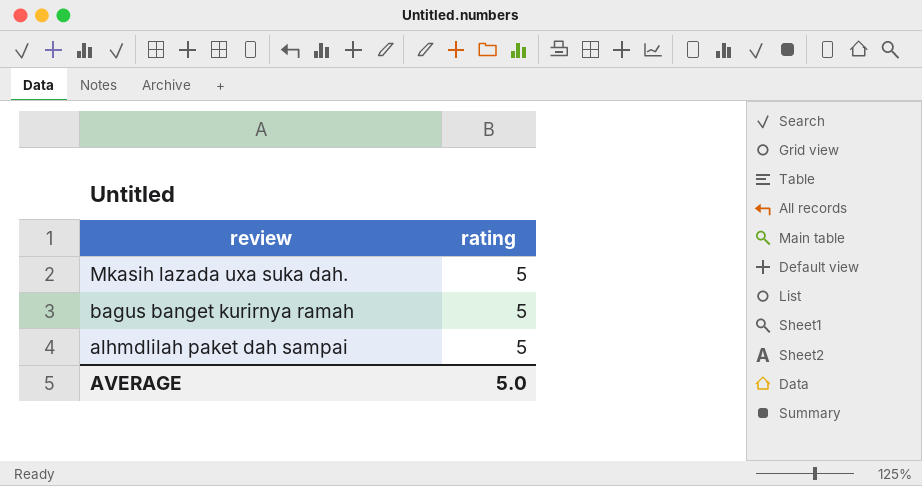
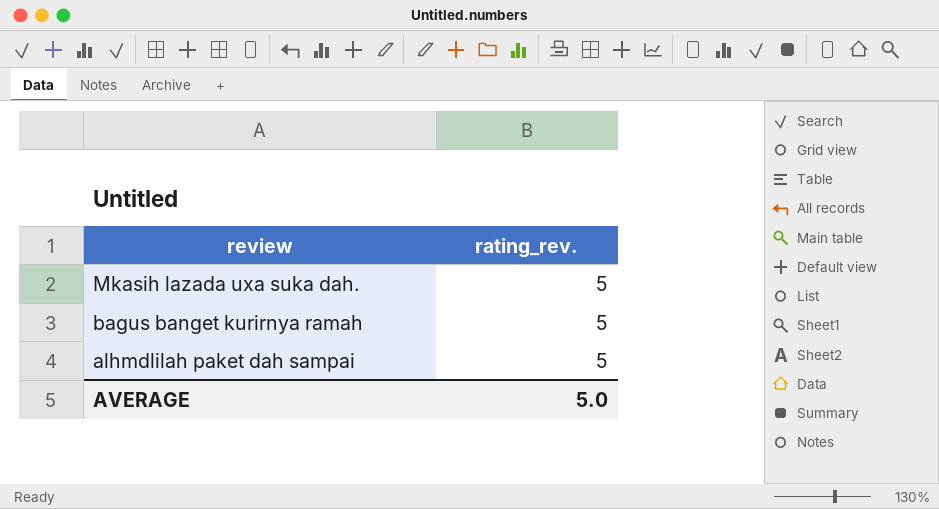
column name: rating -> rating_rev.

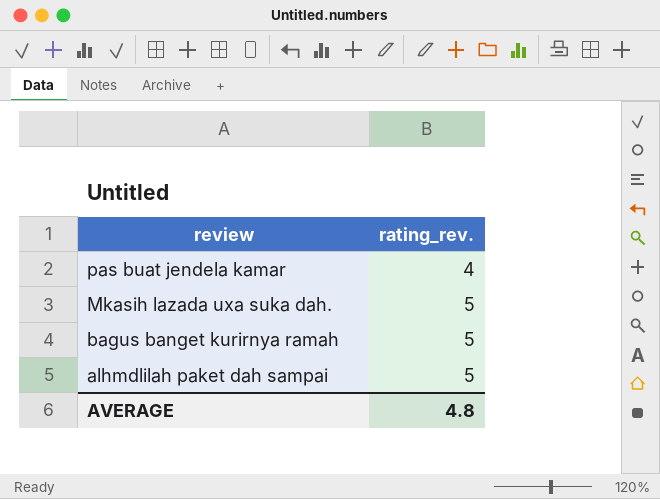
row pas buat jendela kamar: none -> 4
AVERAGE | rating_rev.: 5.0 -> 4.8

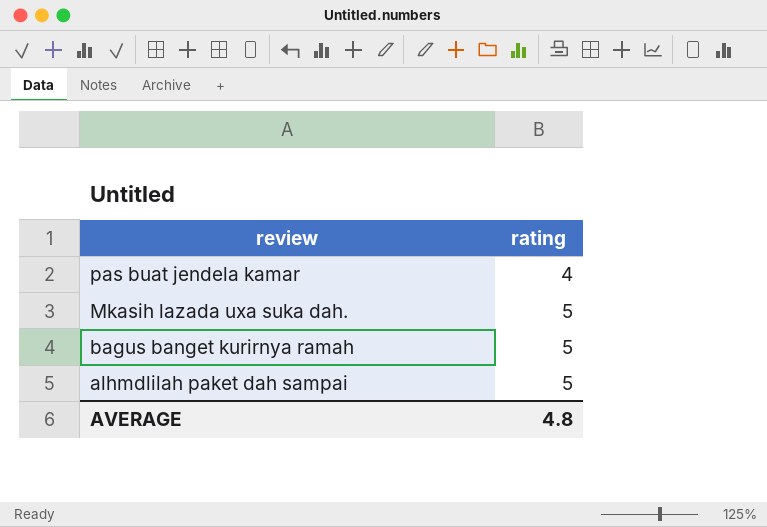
column name: rating_rev. -> rating

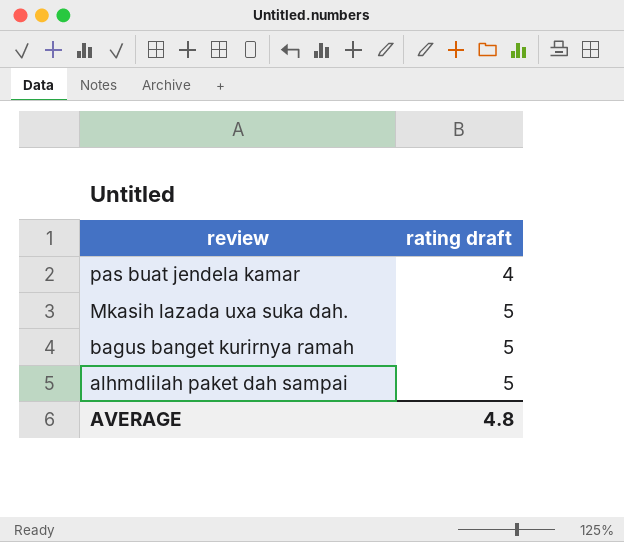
column name: rating -> rating draft

